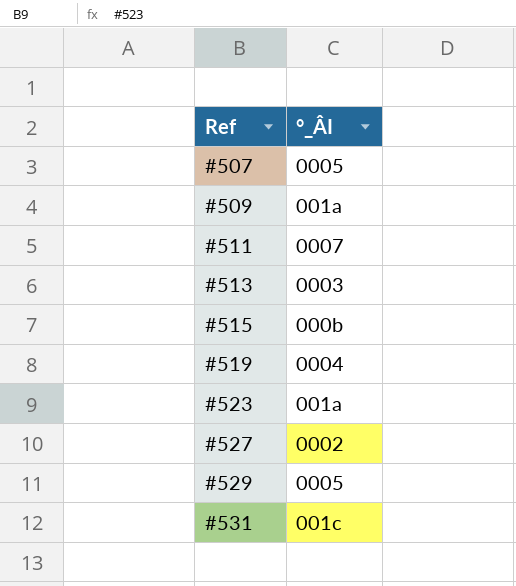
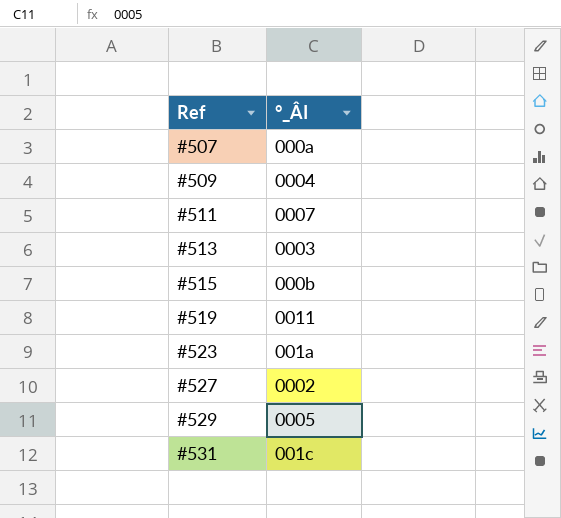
#507 | °_ÂI: 0005 -> 000a
#509 | °_ÂI: 001a -> 0004
#519 | °_ÂI: 0004 -> 0011

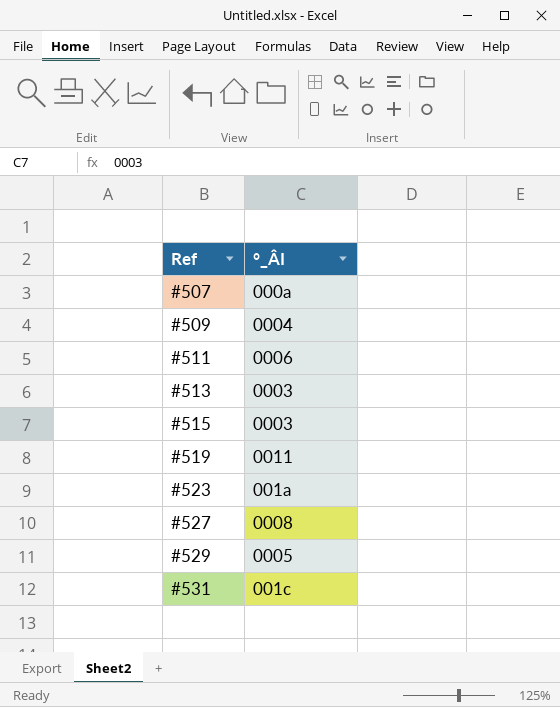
#511 | °_ÂI: 0007 -> 0006
#515 | °_ÂI: 000b -> 0003
#527 | °_ÂI: 0002 -> 0008

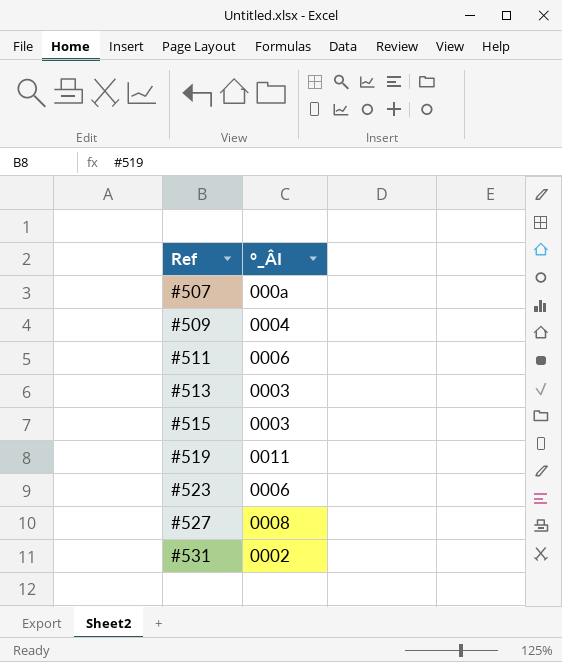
row #529: 0005 -> none
#523 | °_ÂI: 001a -> 0006
#531 | °_ÂI: 001c -> 0002

